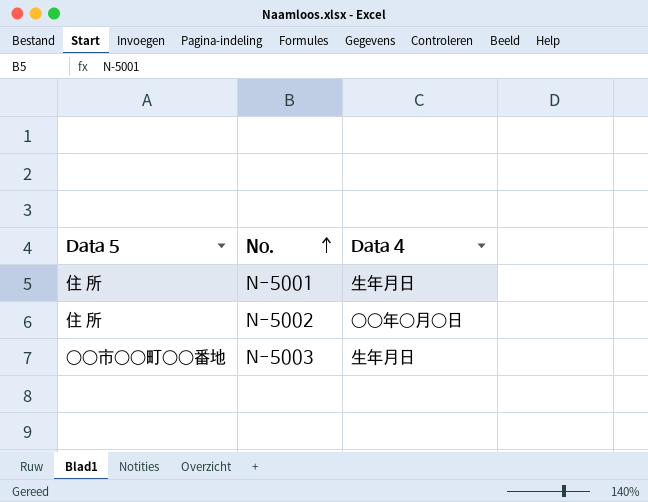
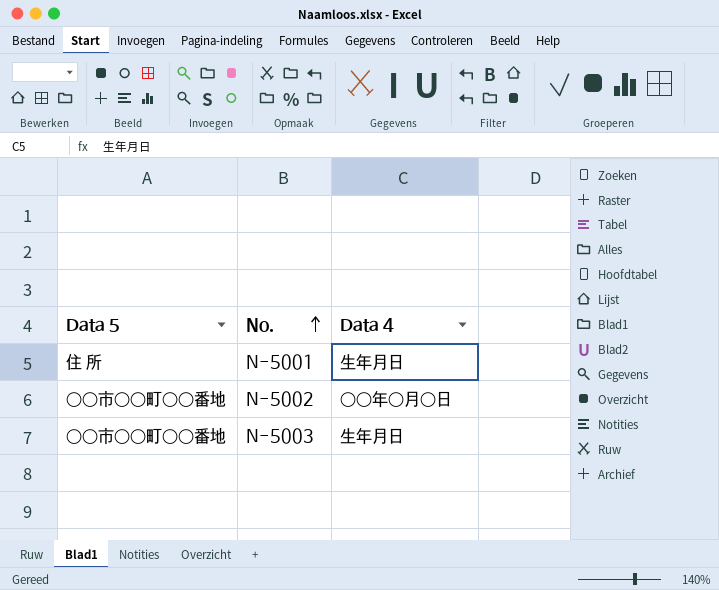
N-5002 | Data 5: 住 所 -> ○○市○○町○○番地

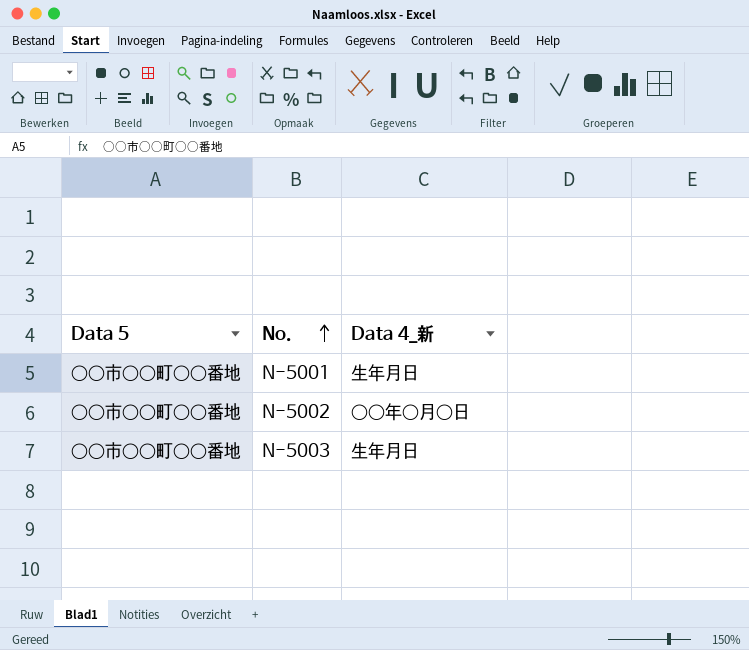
column name: Data 4 -> Data 4_新
N-5001 | Data 5: 住 所 -> ○○市○○町○○番地

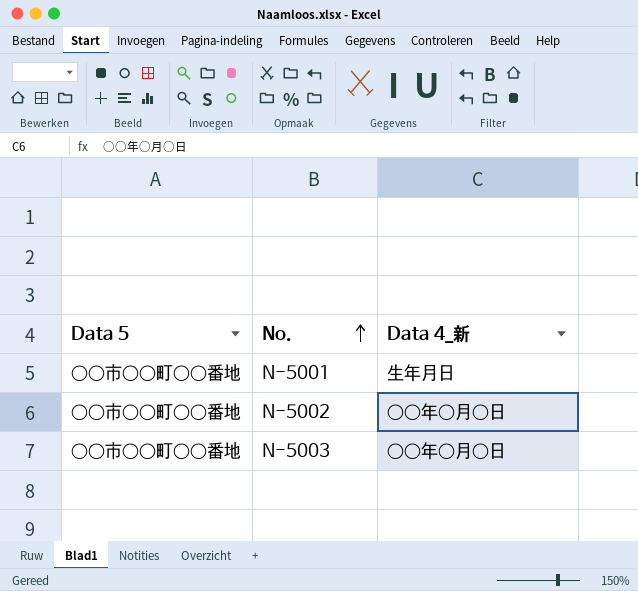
N-5003 | Data 4_新: 生年月日 -> ○○年○月○日

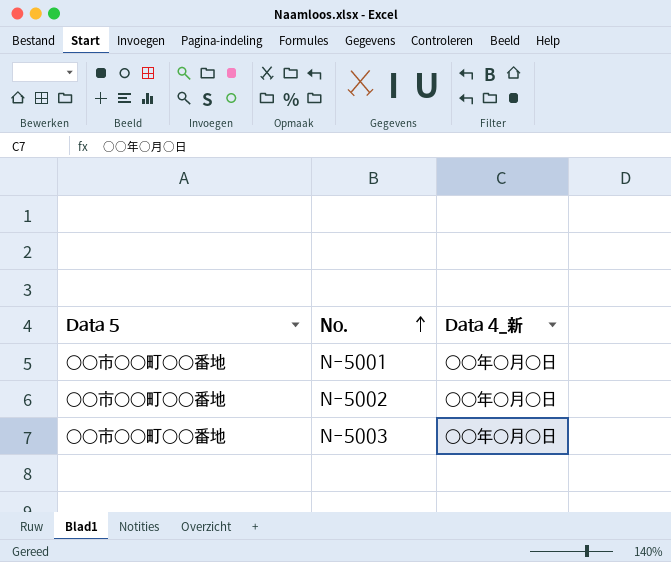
N-5001 | Data 4_新: 生年月日 -> ○○年○月○日

